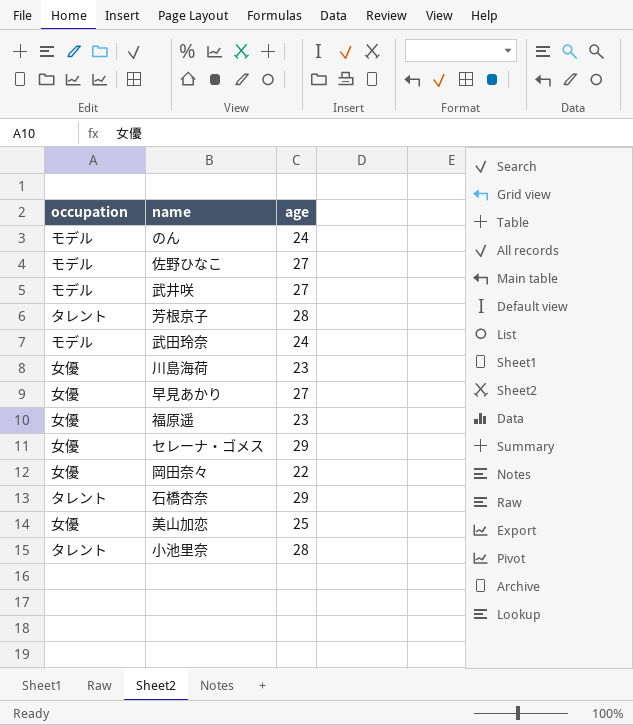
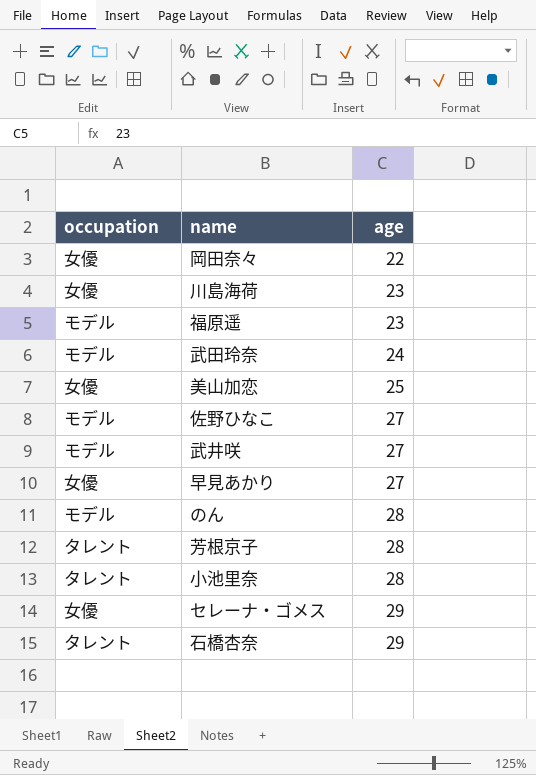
row order: none -> age ascending
福原遥 | occupation: 女優 -> モデル
のん | age: 24 -> 28

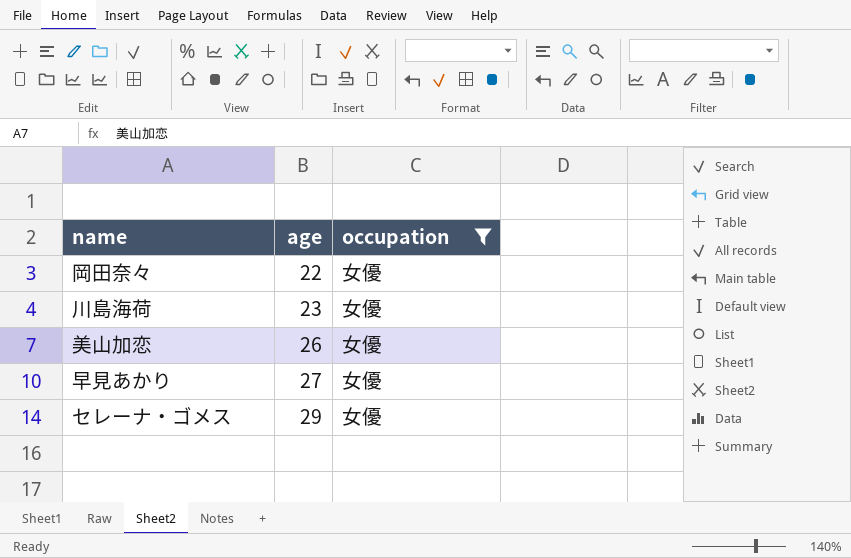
filter: none -> occupation = 女優
column occupation | position: 1 -> 3
美山加恋 | age: 25 -> 26

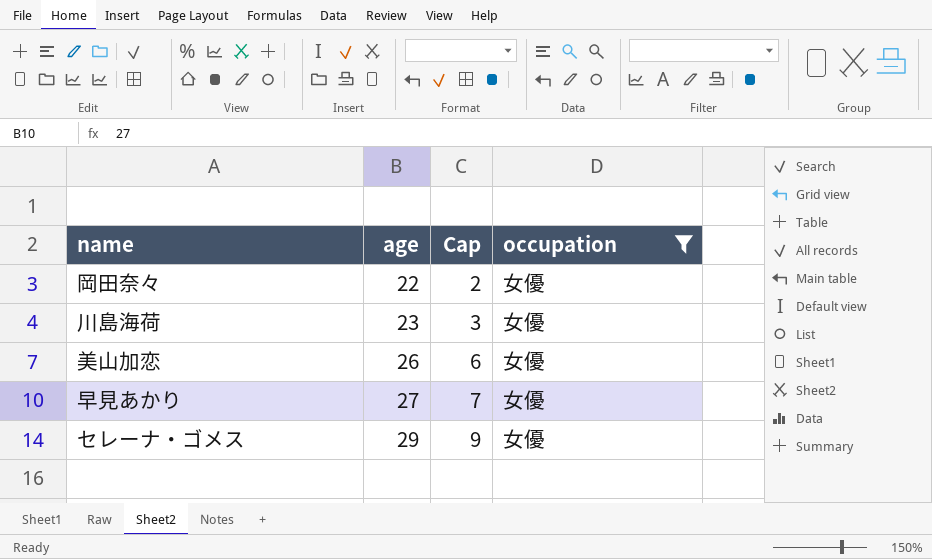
column Cap | formula: none -> [age] - 20

